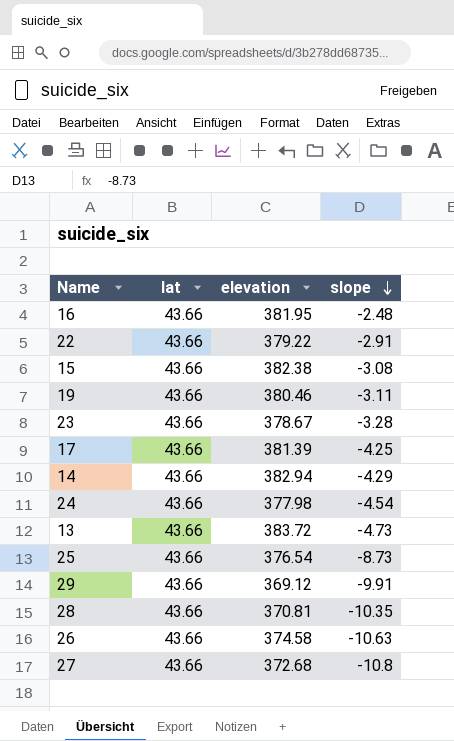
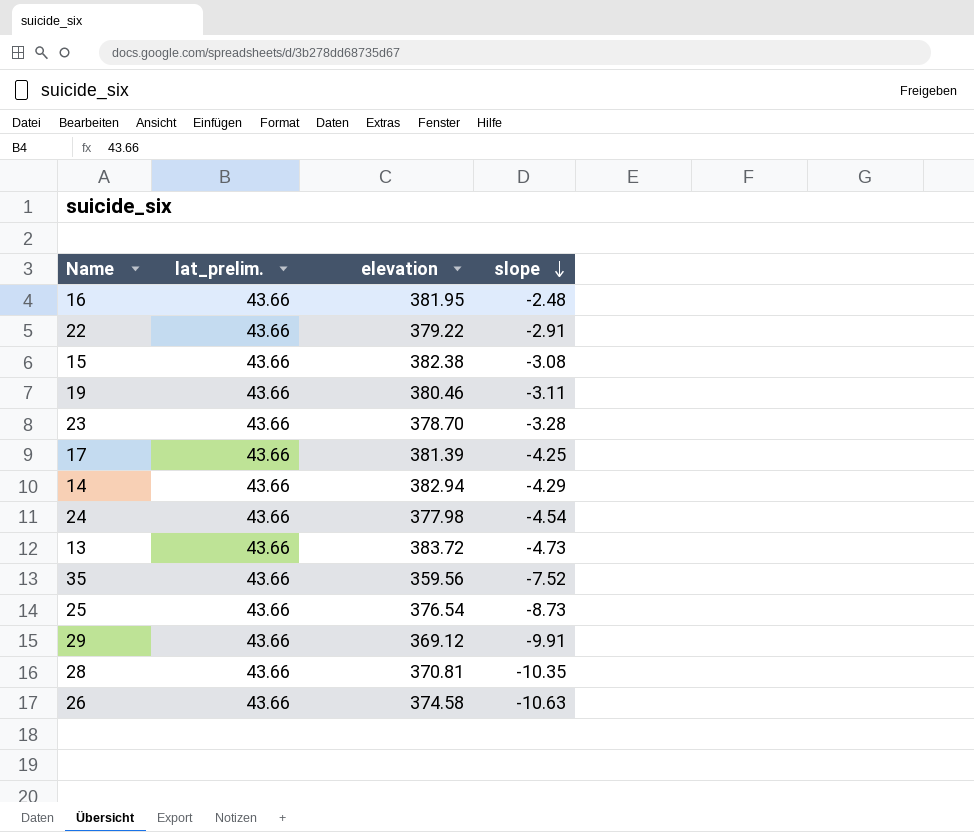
column name: lat -> lat_prelim.
row 27: 43.66 | 372.68 | -10.8 -> none
23 | elevation: 378.67 -> 378.70
row 35: none -> 43.66 | 359.56 | -7.52

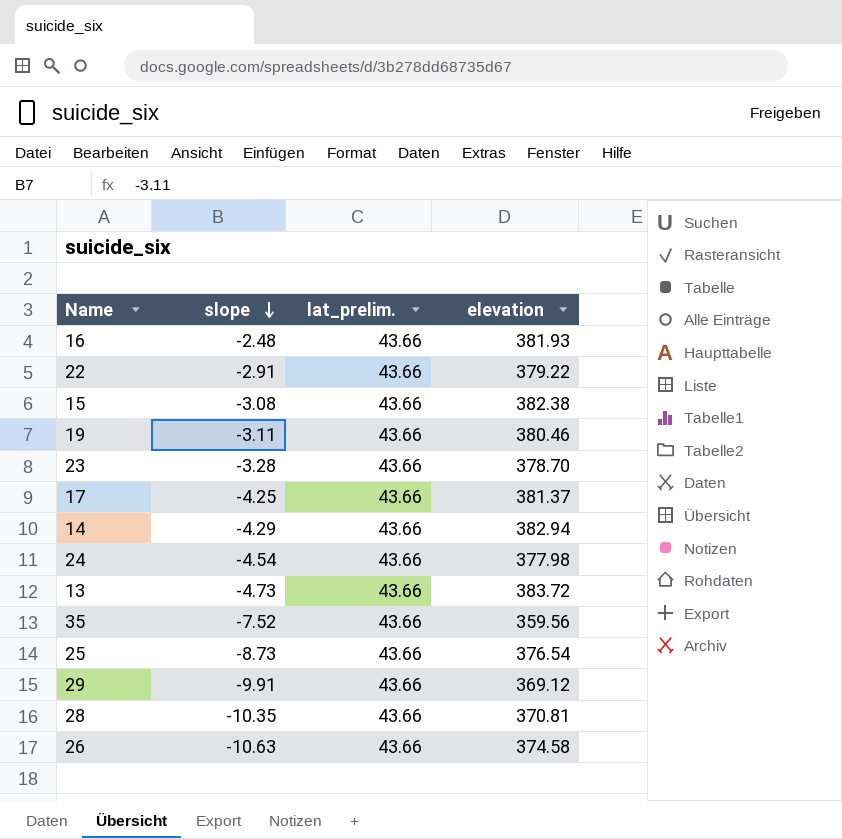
column slope | position: 4 -> 2
16 | elevation: 381.95 -> 381.93
17 | elevation: 381.39 -> 381.37

